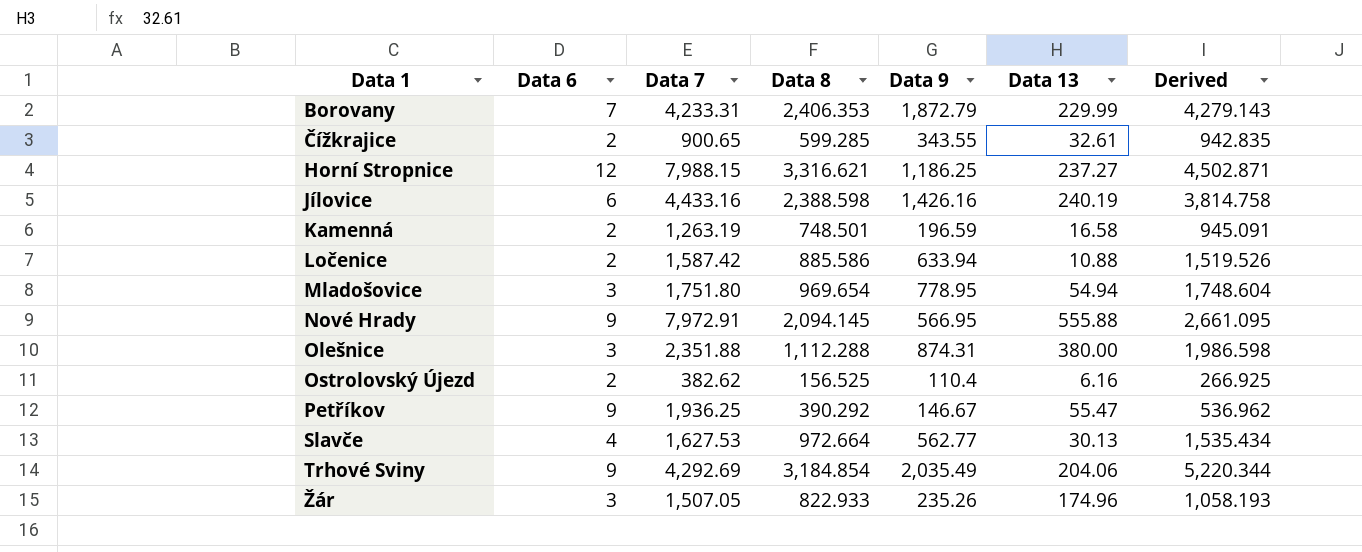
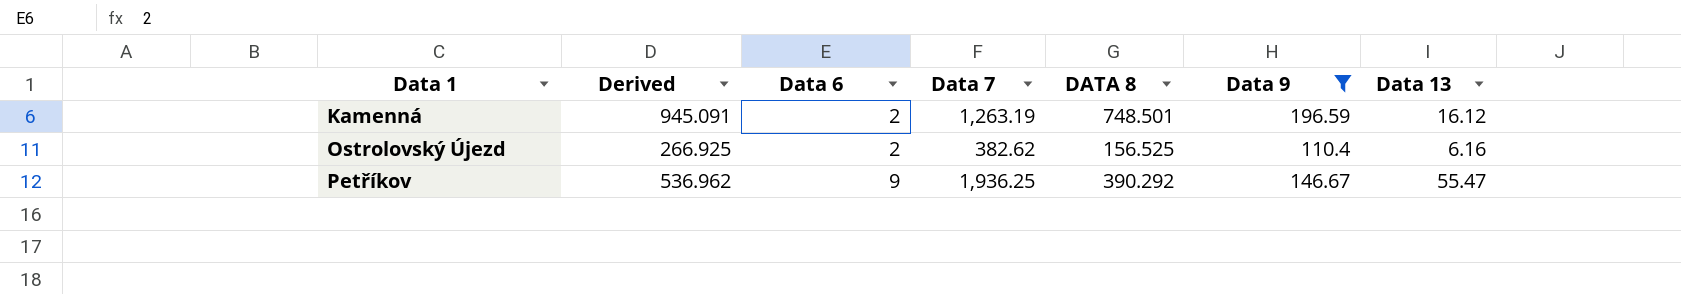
filter: none -> Data 9 <= 196.59
column Derived | position: 7 -> 2
column name: Data 8 -> DATA 8
Kamenná | Data 13: 16.58 -> 16.12

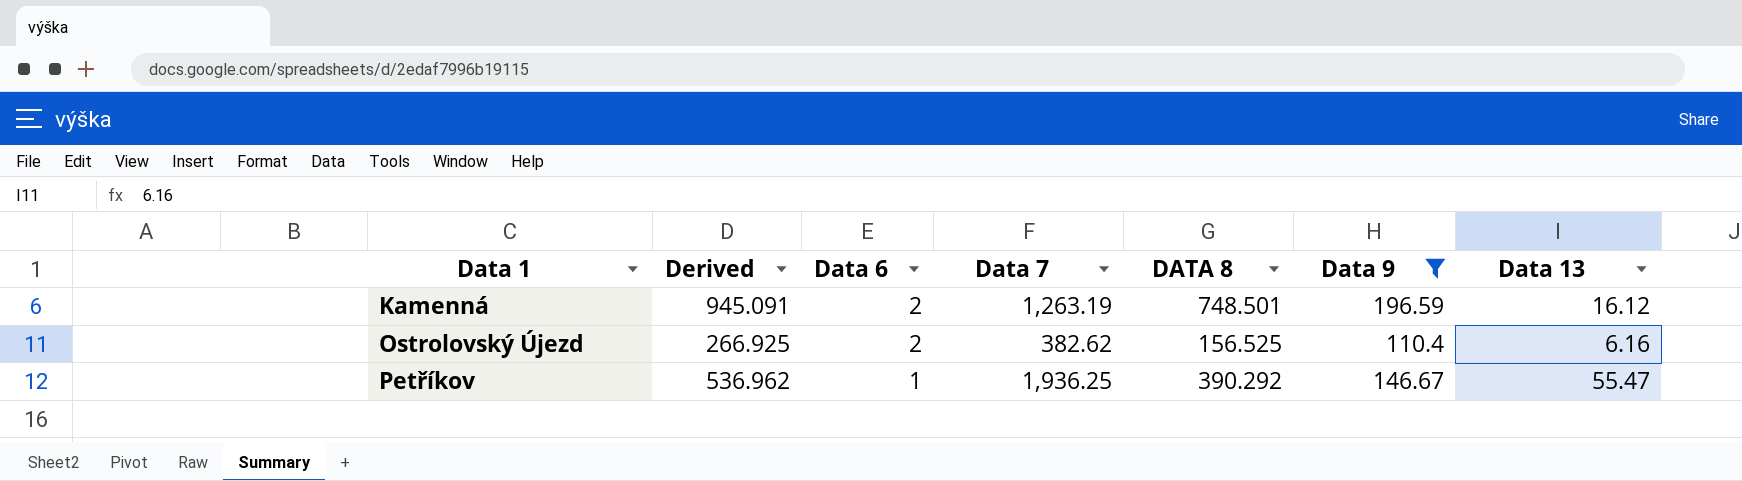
Petříkov | Data 6: 9 -> 1

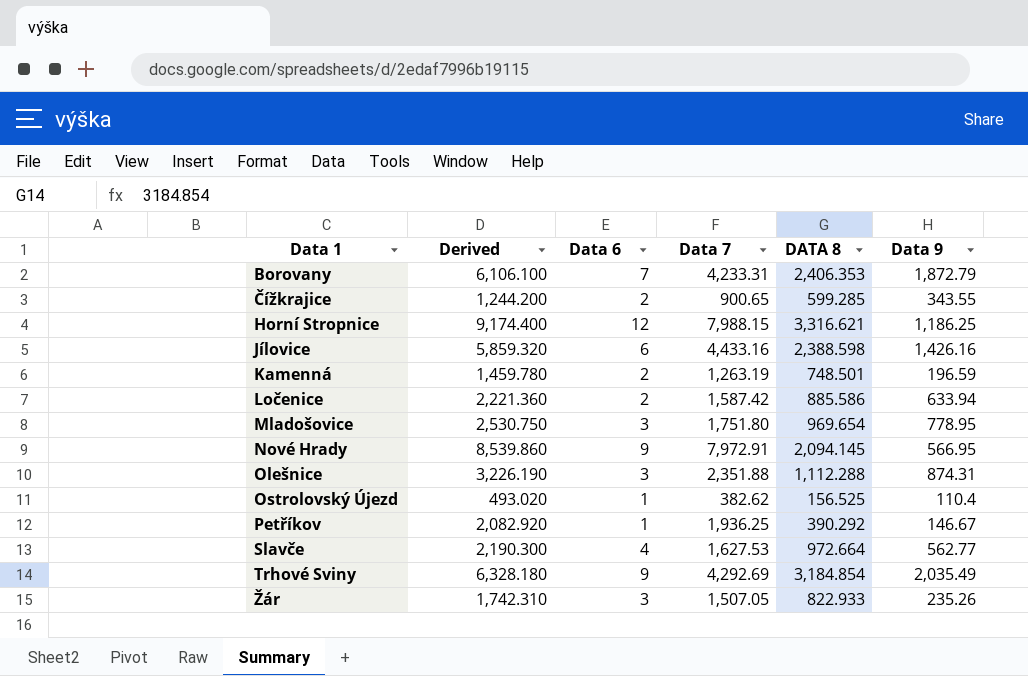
filter: Data 9 <= 196.59 -> none
column Data 13 | position: 7 -> none
column Derived | formula: [DATA 8] + [Data 9] -> [Data 7] + [Data 9]
Ostrolovský Újezd | Data 6: 2 -> 1

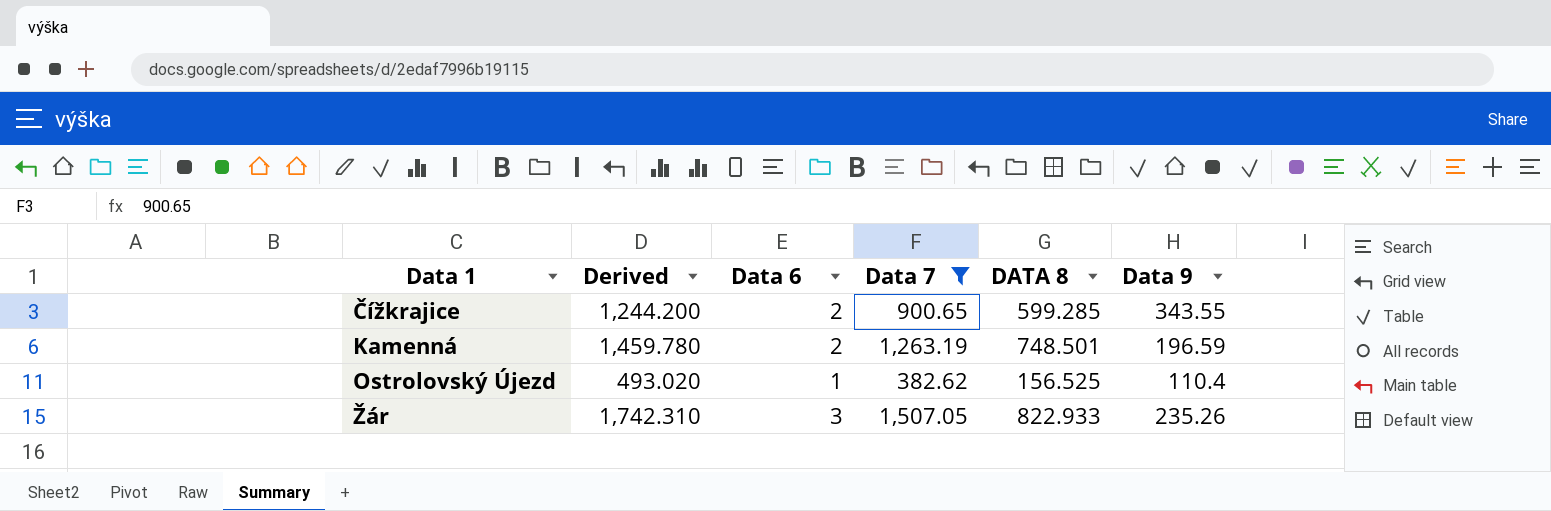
filter: none -> Data 7 <= 1,507.05

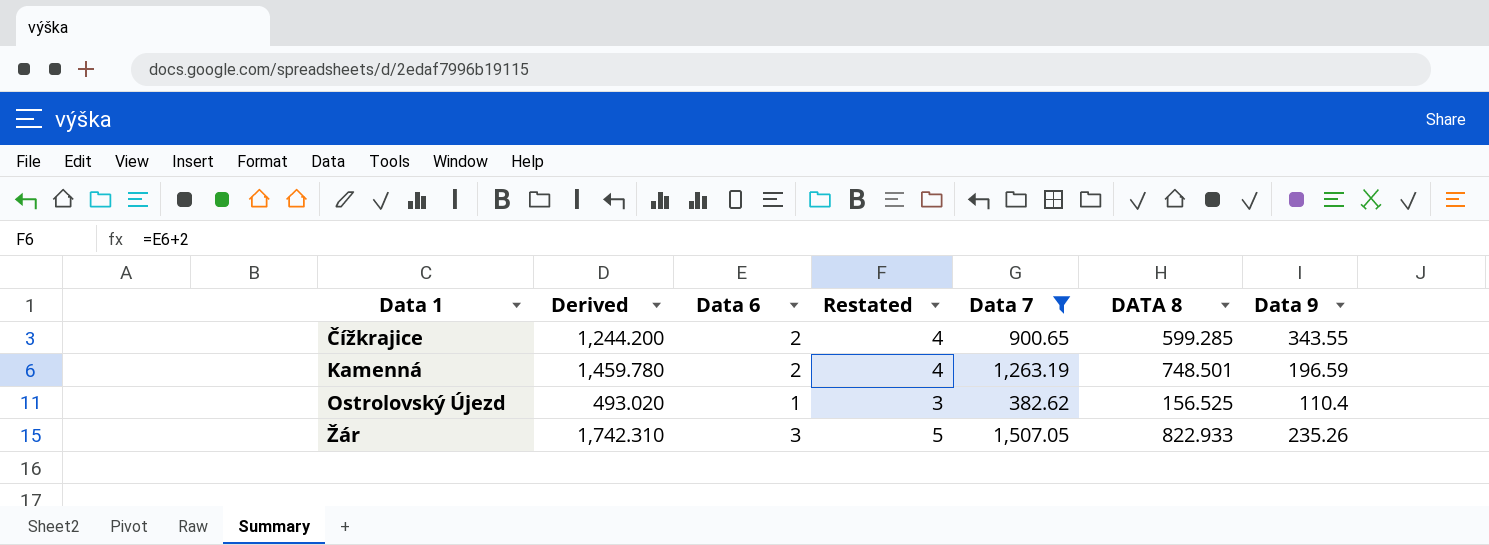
column Restated | formula: none -> [Data 6] + 2

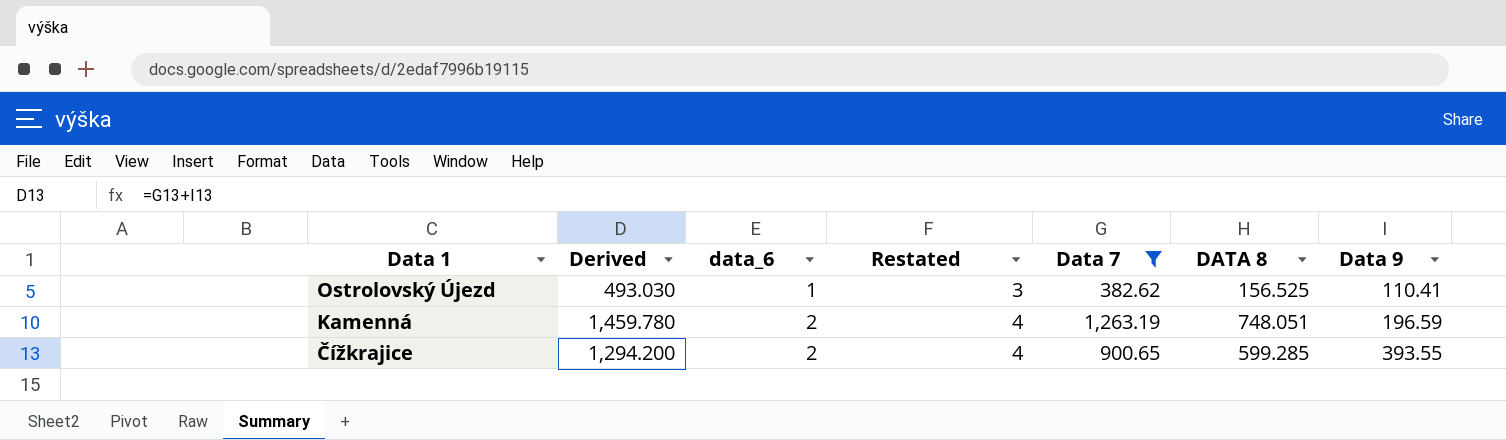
row order: Data 1 ascending -> Data 1 descending
column name: Data 6 -> data_6
row Žár: 1,742.310 | 3 | 5 | 1,507.05 | 822.933 | 235.26 -> none
Ostrolovský Újezd | Derived: 493.020 -> 493.030
Ostrolovský Újezd | Data 9: 110.4 -> 110.41
Kamenná | DATA 8: 748.501 -> 748.051
Čížkrajice | Derived: 1,244.200 -> 1,294.200
Čížkrajice | Data 9: 343.55 -> 393.55

